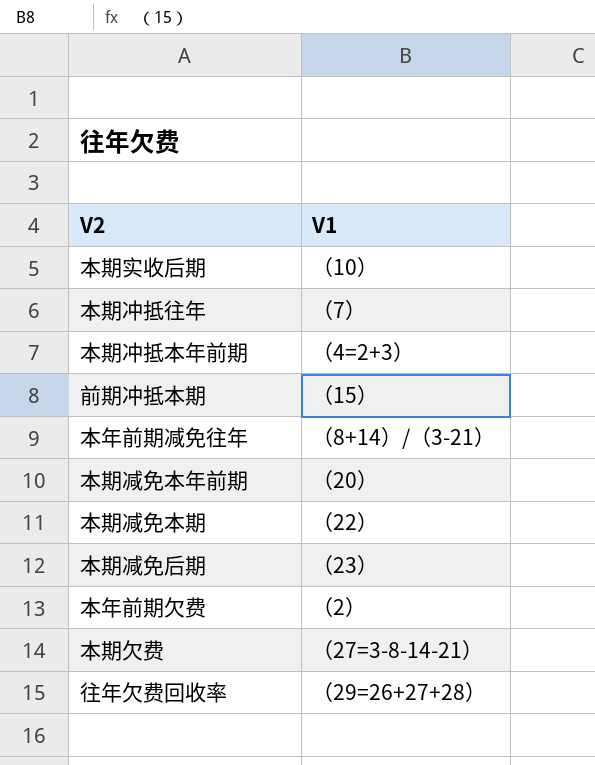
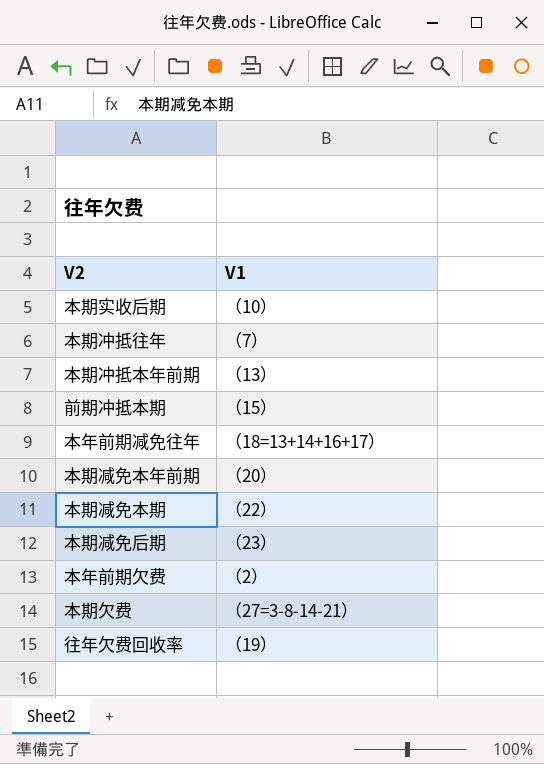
本期冲抵本年前期 | V1: （4=2+3） -> （13）
本年前期减免往年 | V1: （8+14）/（3-21） -> （18=13+14+16+17）
往年欠费回收率 | V1: （29=26+27+28） -> （19）

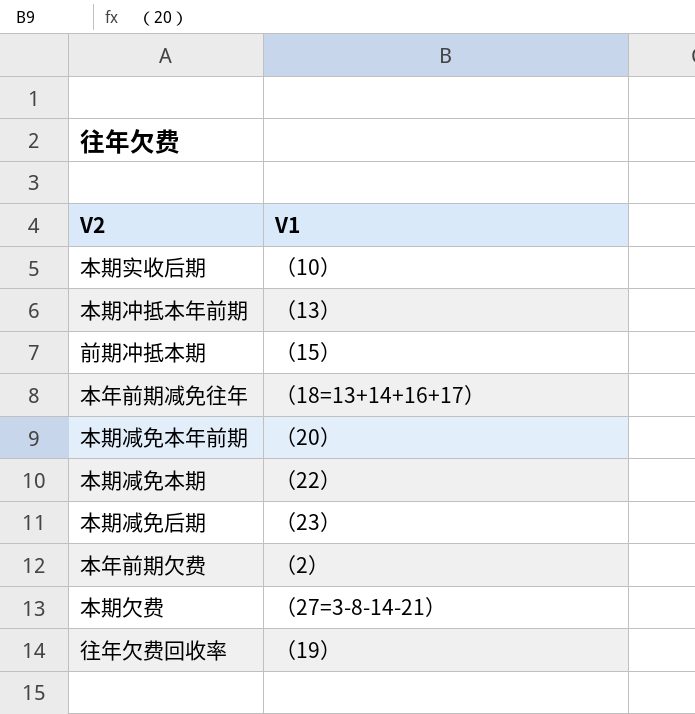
row 本期冲抵往年: （7） -> none

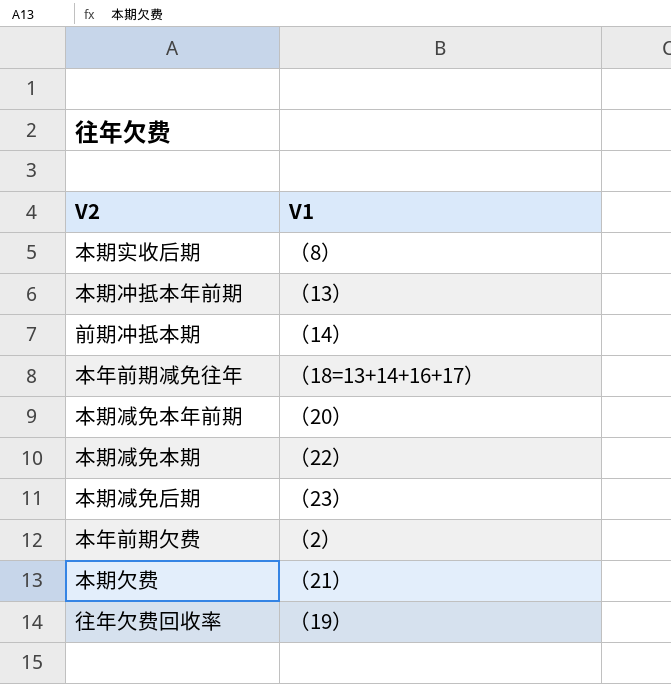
本期实收后期 | V1: （10） -> （8）
前期冲抵本期 | V1: （15） -> （14）
本期欠费 | V1: （27=3-8-14-21） -> （21）

